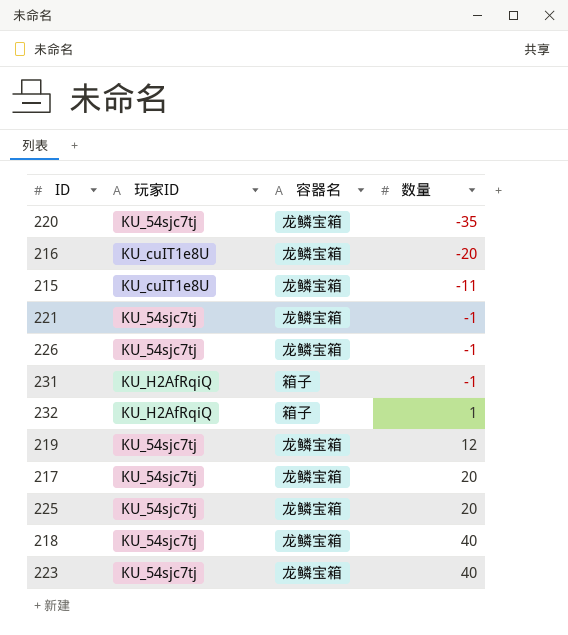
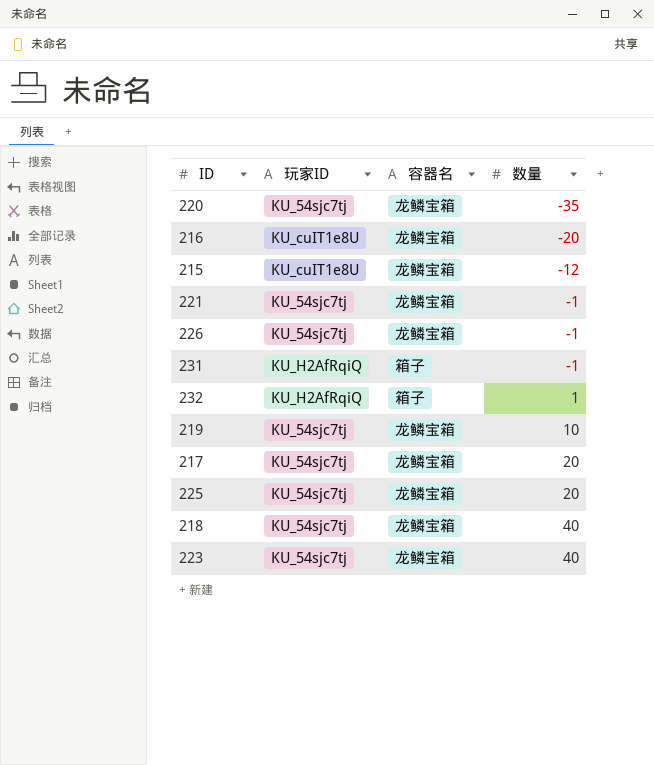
215 | 数量: -11 -> -12
219 | 数量: 12 -> 10

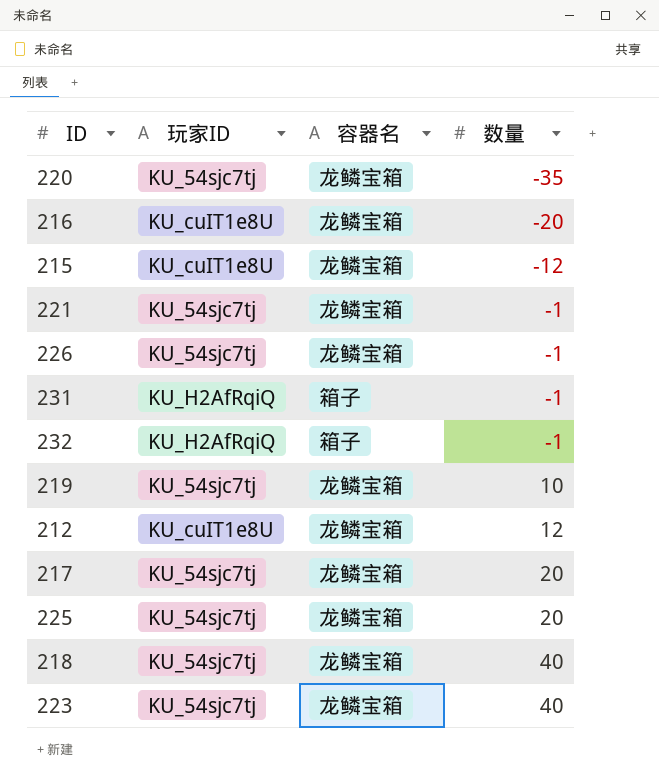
232 | 数量: 1 -> -1
row 212: none -> KU_cuIT1e8U | 龙鳞宝箱 | 12

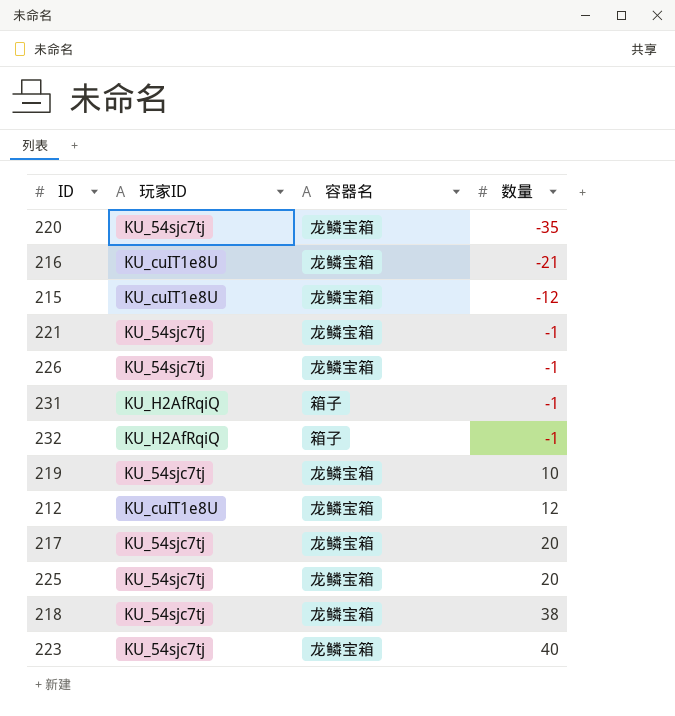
216 | 数量: -20 -> -21
218 | 数量: 40 -> 38

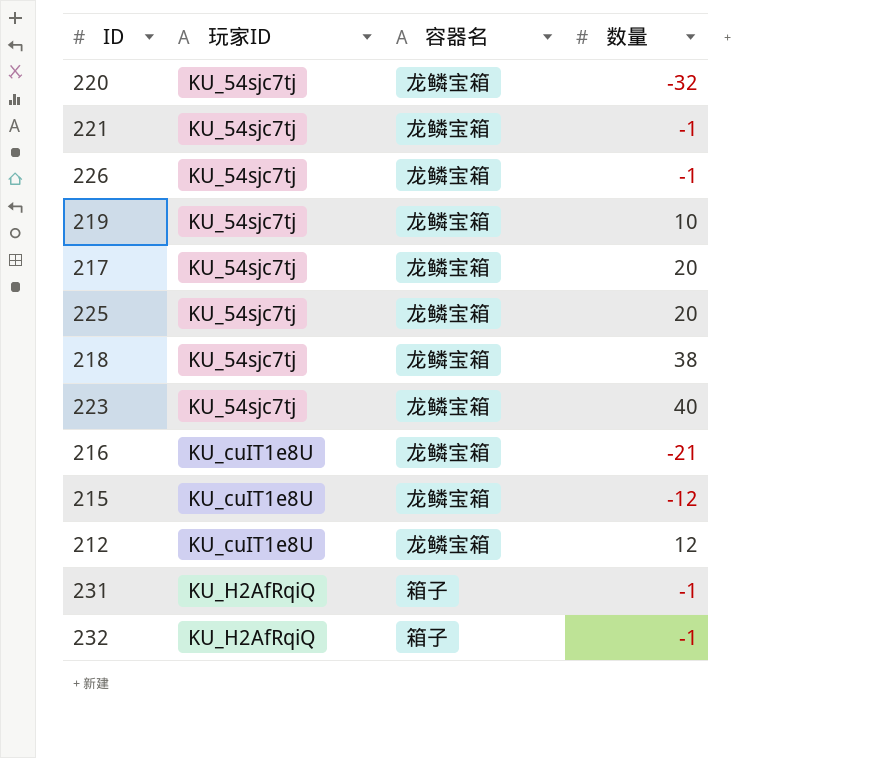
row order: 数量 ascending -> 玩家ID ascending
220 | 数量: -35 -> -32

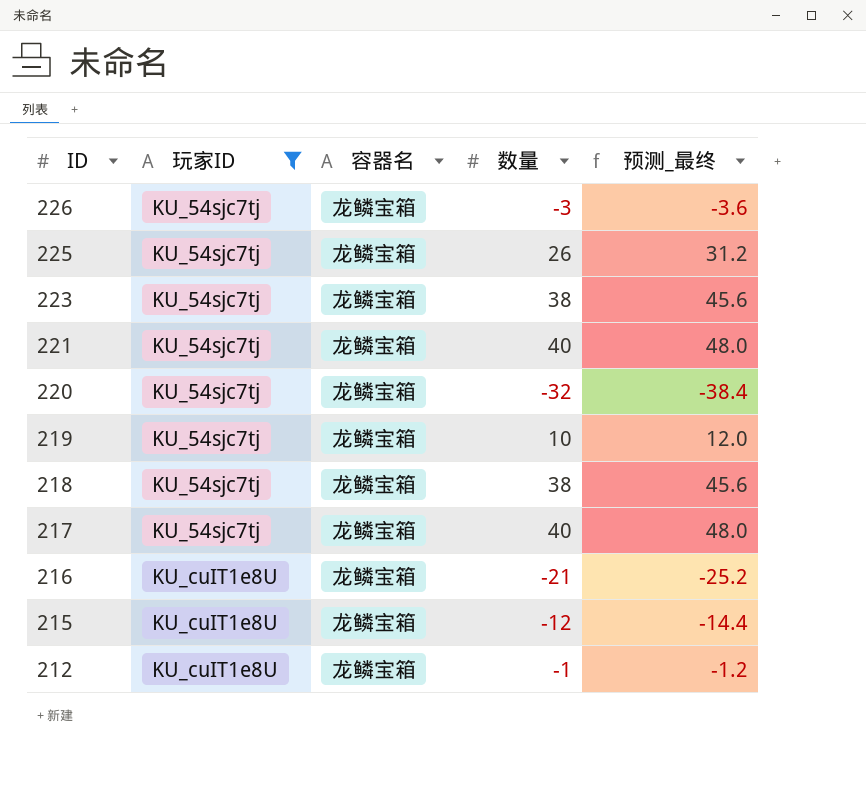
filter: none -> 玩家ID != KU_H2AfRqiQ
row order: 玩家ID ascending -> ID descending
column 预测_最终 | formula: none -> [数量] * 1.2
226 | 数量: -1 -> -3
225 | 数量: 20 -> 26
223 | 数量: 40 -> 38
221 | 数量: -1 -> 40
217 | 数量: 20 -> 40
212 | 数量: 12 -> -1

